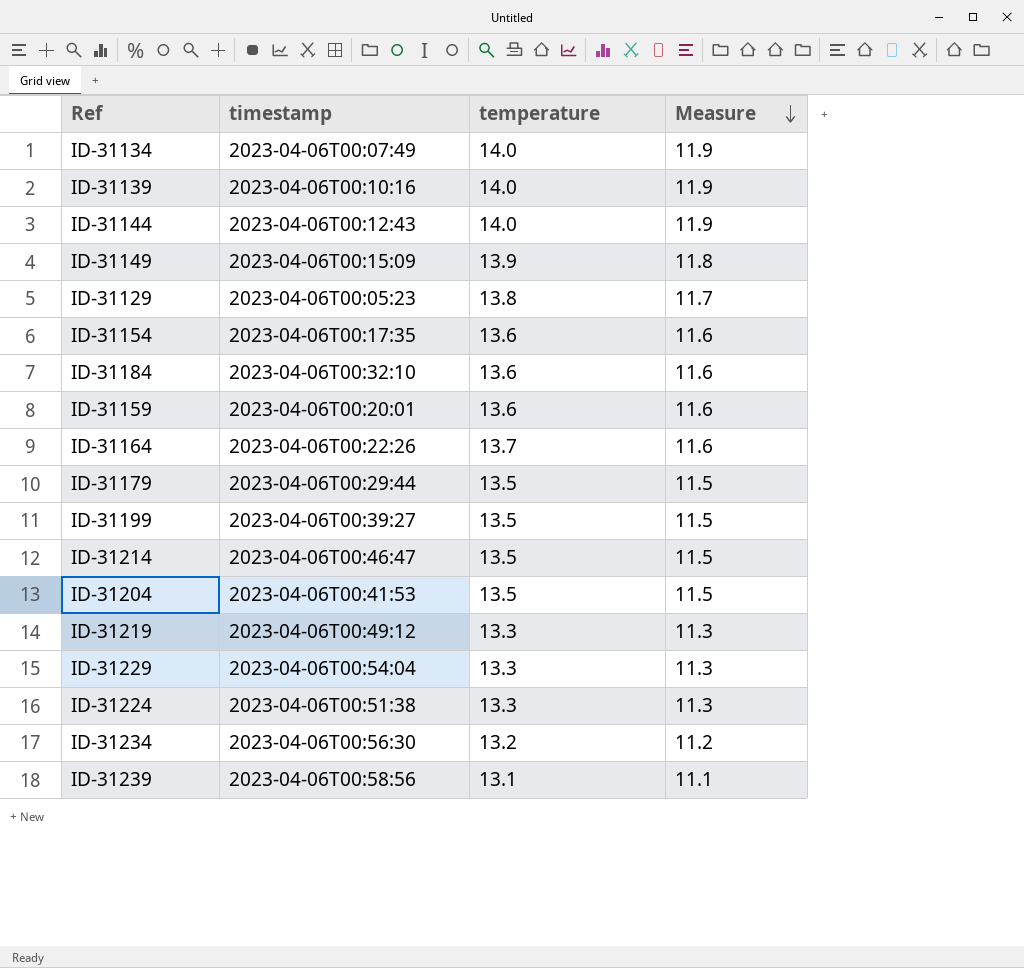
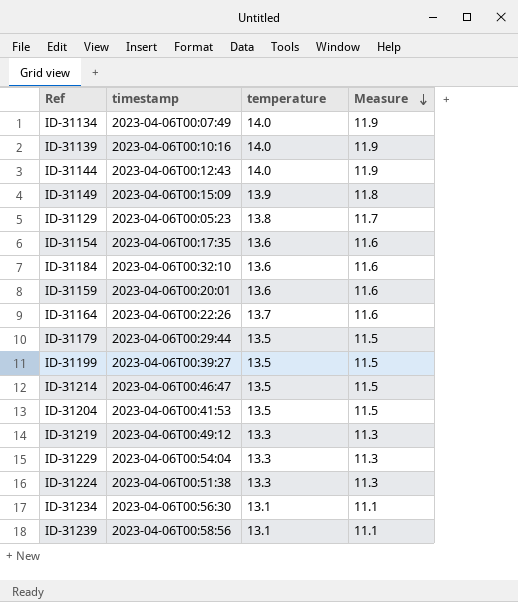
ID-31234 | temperature: 13.2 -> 13.1
ID-31234 | Measure: 11.2 -> 11.1

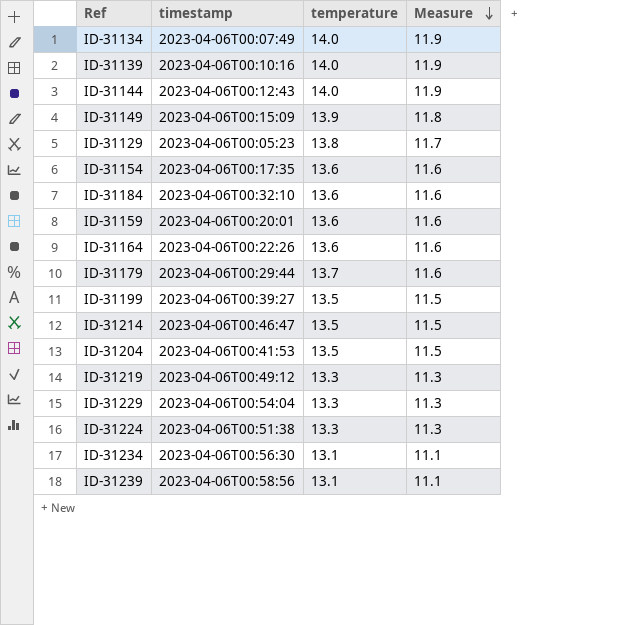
ID-31164 | temperature: 13.7 -> 13.6
ID-31179 | temperature: 13.5 -> 13.7
ID-31179 | Measure: 11.5 -> 11.6

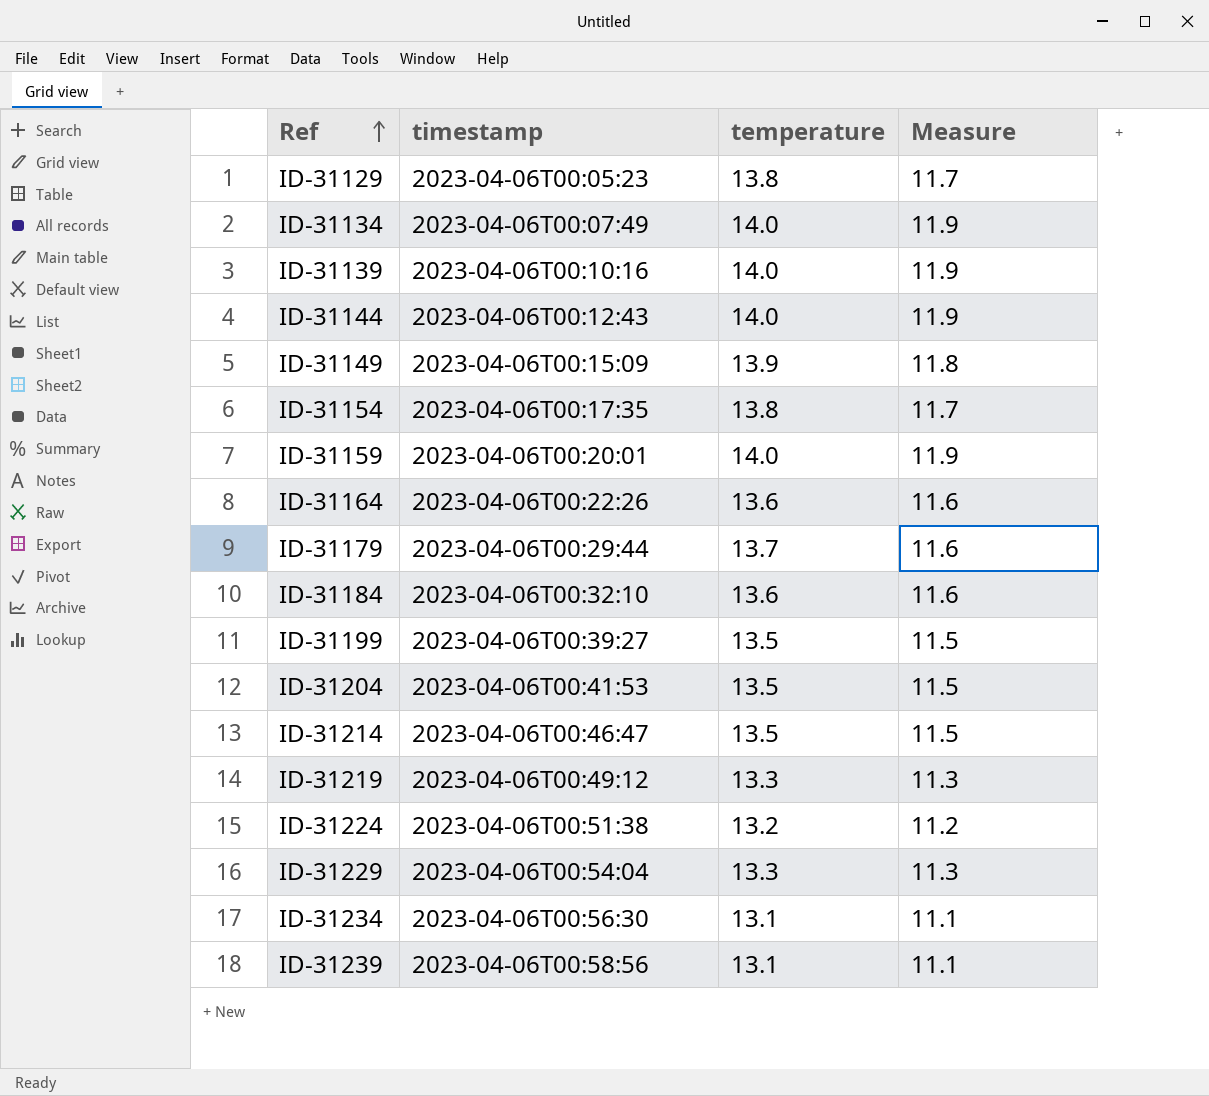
row order: Measure descending -> Ref ascending
ID-31154 | temperature: 13.6 -> 13.8
ID-31154 | Measure: 11.6 -> 11.7
ID-31159 | temperature: 13.6 -> 14.0
ID-31159 | Measure: 11.6 -> 11.9
ID-31224 | temperature: 13.3 -> 13.2
ID-31224 | Measure: 11.3 -> 11.2

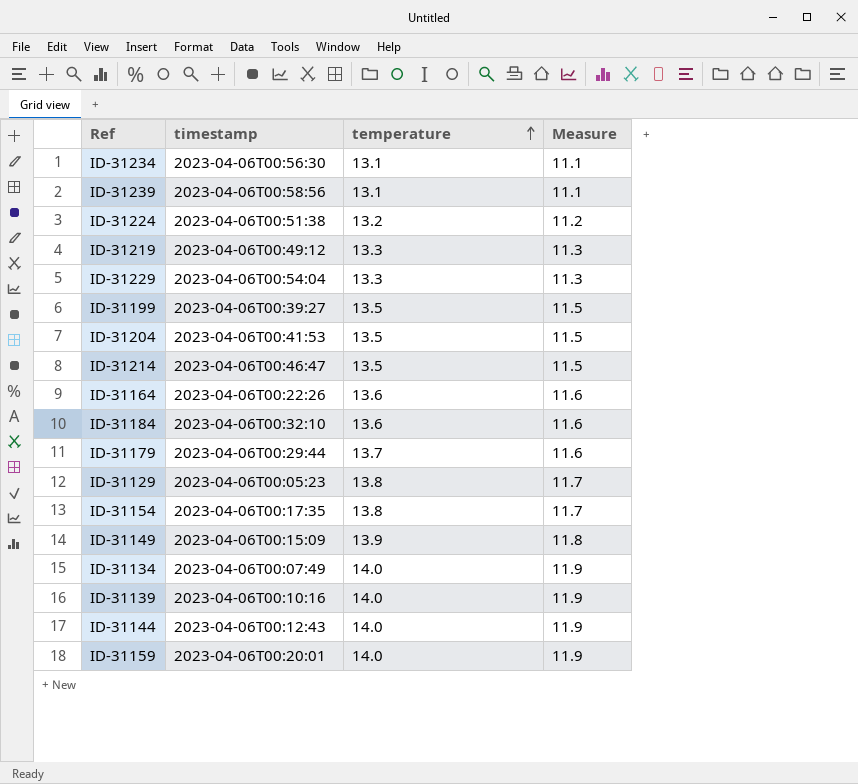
row order: Ref ascending -> temperature ascending

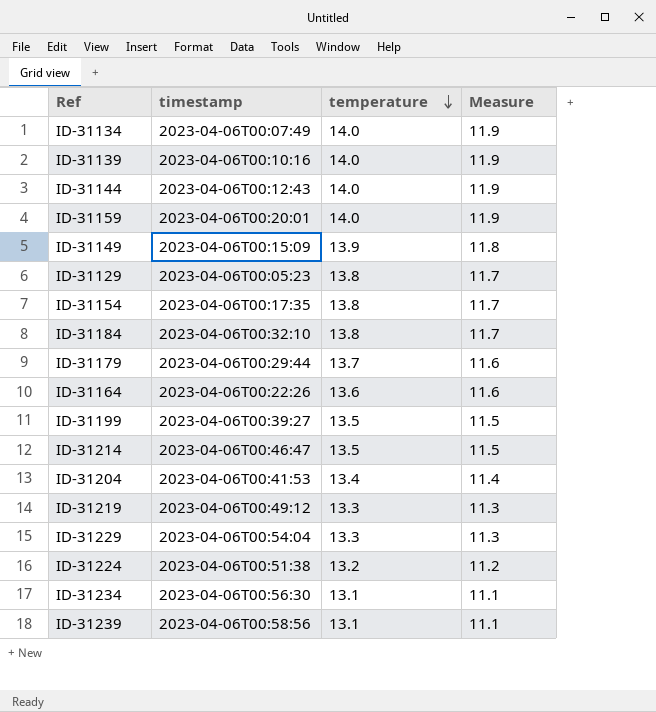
row order: temperature ascending -> temperature descending
ID-31184 | temperature: 13.6 -> 13.8
ID-31184 | Measure: 11.6 -> 11.7
ID-31204 | temperature: 13.5 -> 13.4
ID-31204 | Measure: 11.5 -> 11.4

